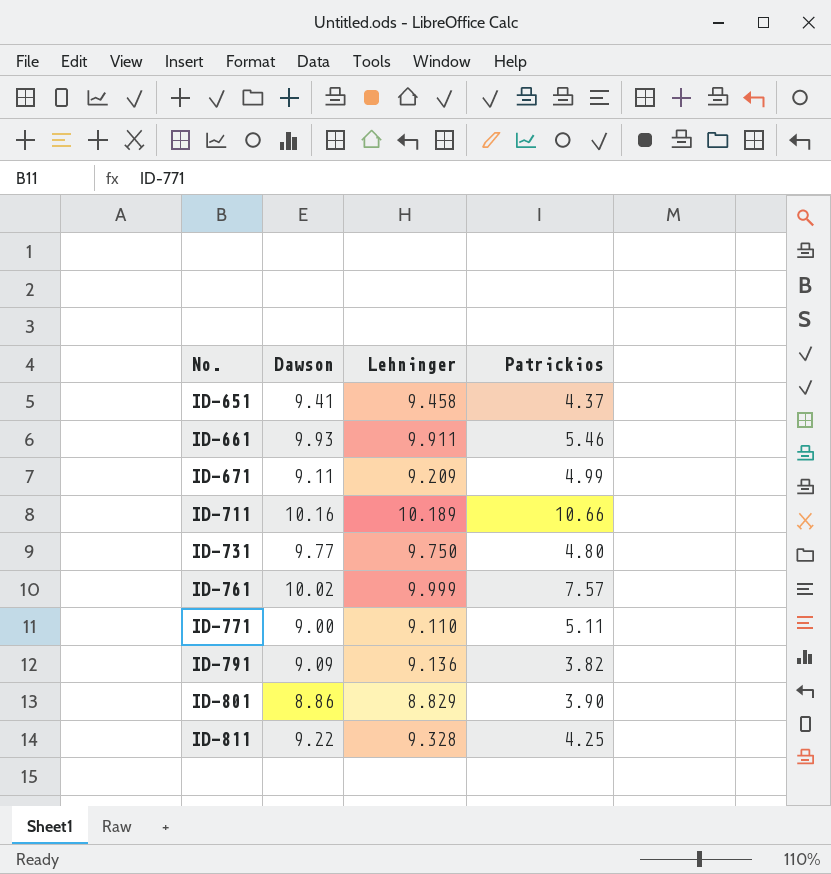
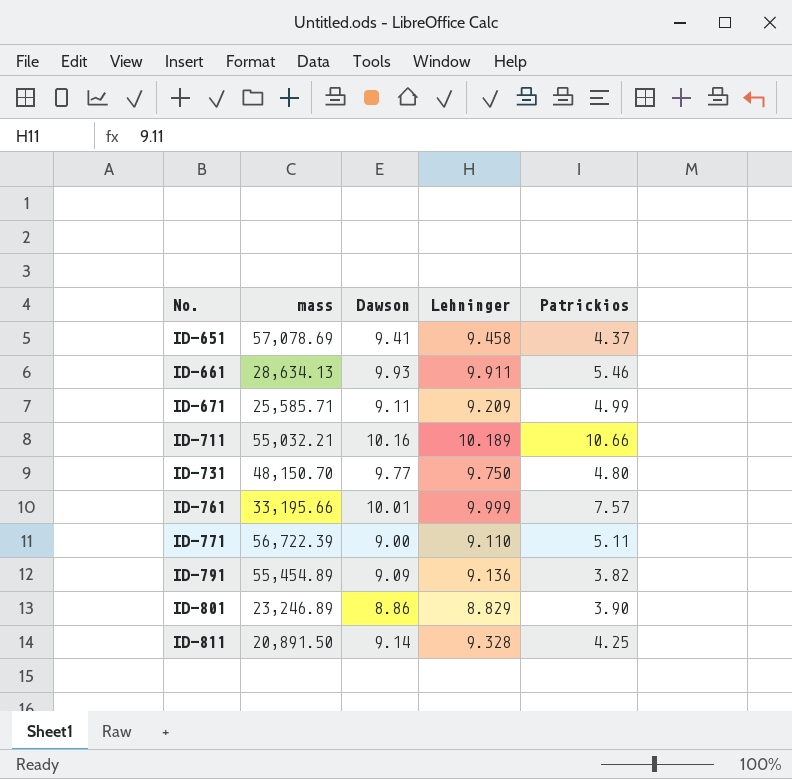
column mass | position: none -> 2
ID-761 | Dawson: 10.02 -> 10.01
ID-811 | Dawson: 9.22 -> 9.14

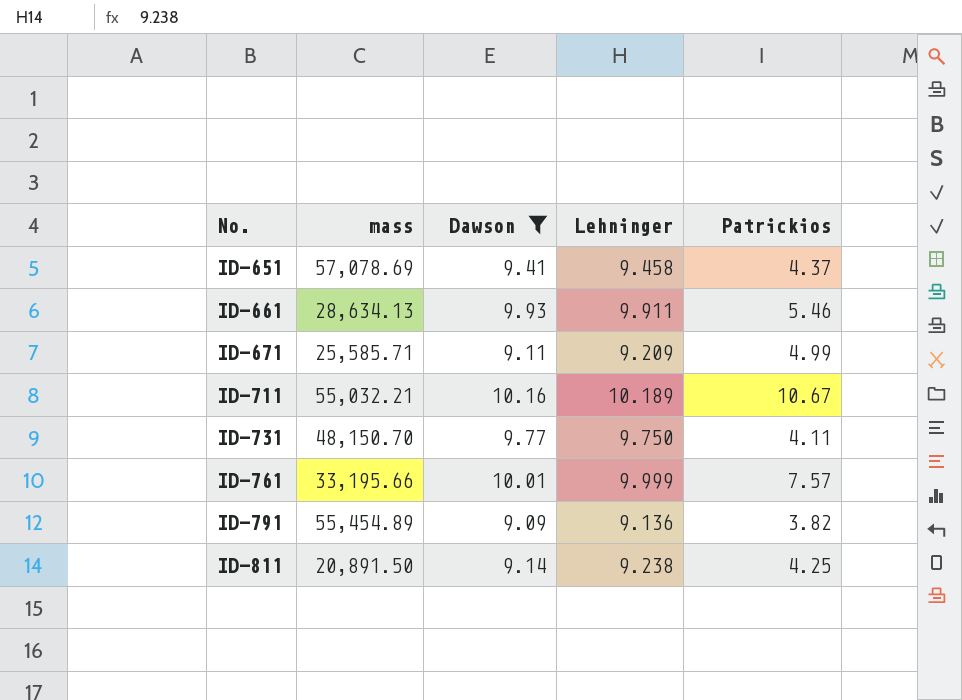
filter: none -> Dawson >= 9.09
ID-711 | Patrickios: 10.66 -> 10.67
ID-731 | Patrickios: 4.80 -> 4.11
ID-811 | Lehninger: 9.328 -> 9.238

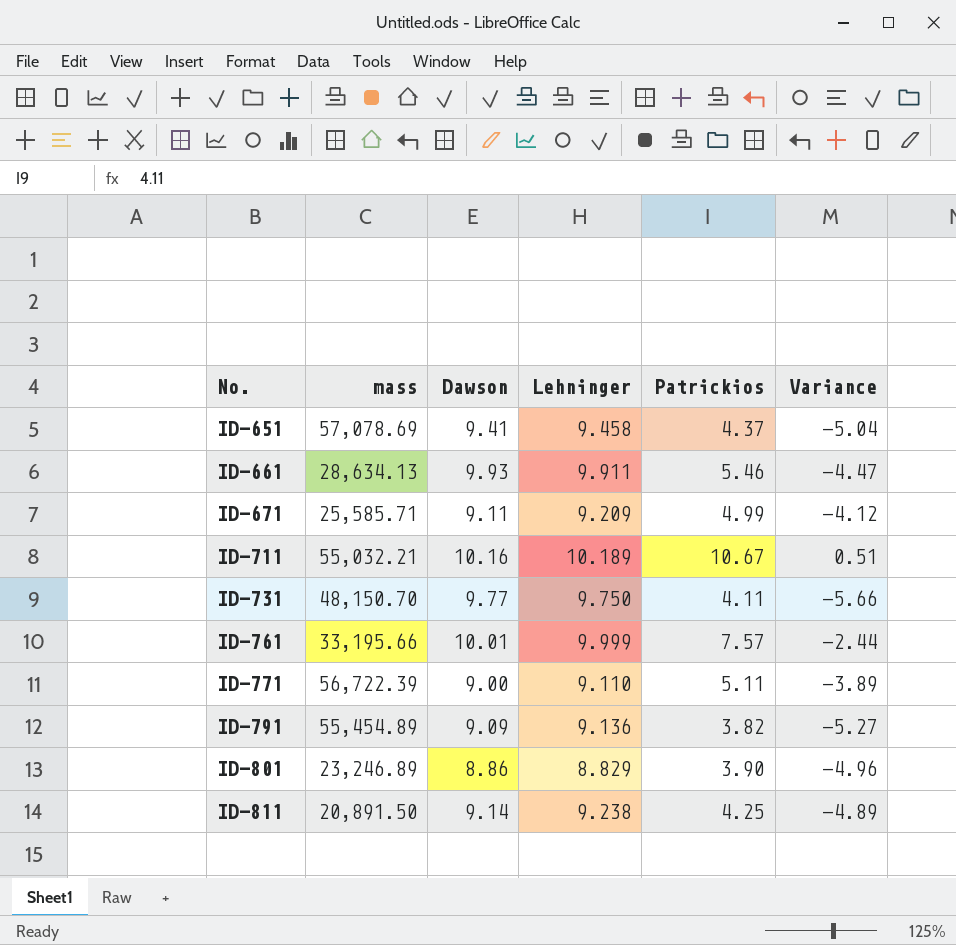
filter: Dawson >= 9.09 -> none
column Variance | formula: none -> [Patrickios] - [Dawson]

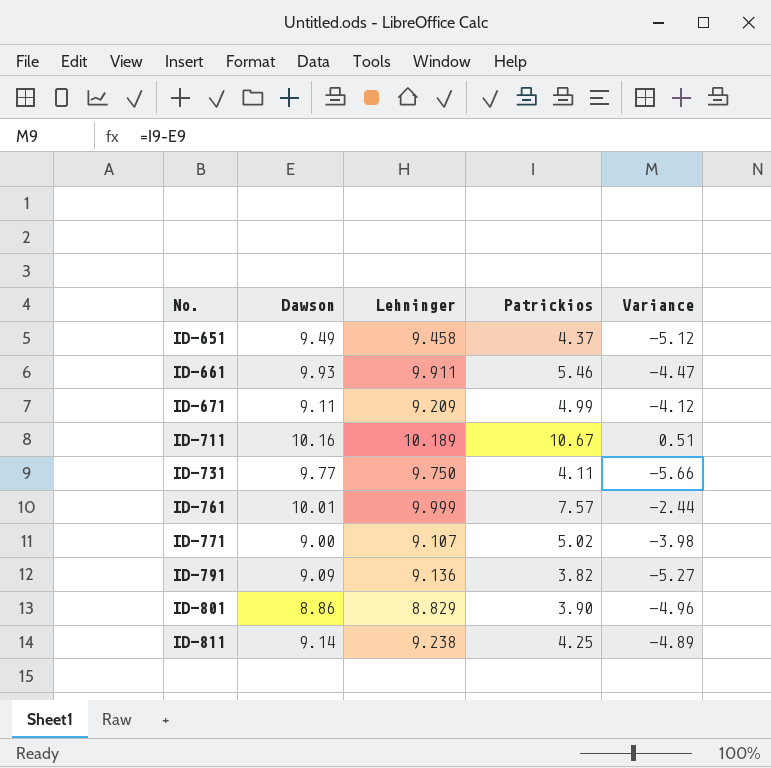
column mass | position: 2 -> none
ID-651 | Dawson: 9.41 -> 9.49
ID-651 | Variance: -5.04 -> -5.12
ID-771 | Lehninger: 9.110 -> 9.107
ID-771 | Patrickios: 5.11 -> 5.02
ID-771 | Variance: -3.89 -> -3.98

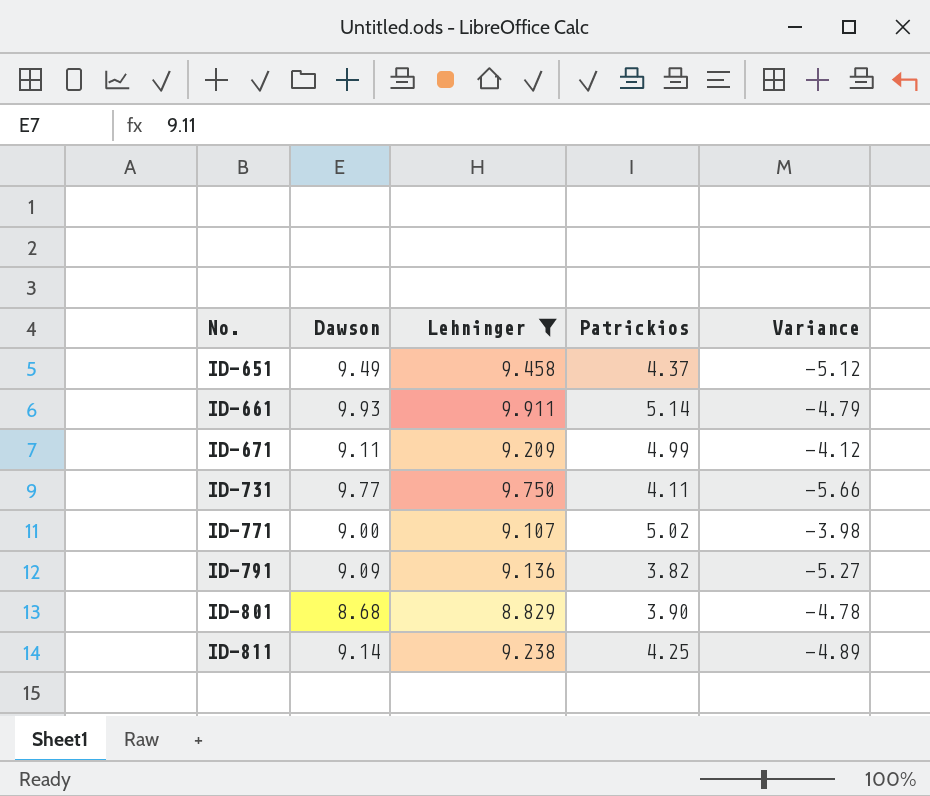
filter: none -> Lehninger <= 9.911
ID-661 | Patrickios: 5.46 -> 5.14
ID-661 | Variance: -4.47 -> -4.79
ID-801 | Dawson: 8.86 -> 8.68
ID-801 | Variance: -4.96 -> -4.78

